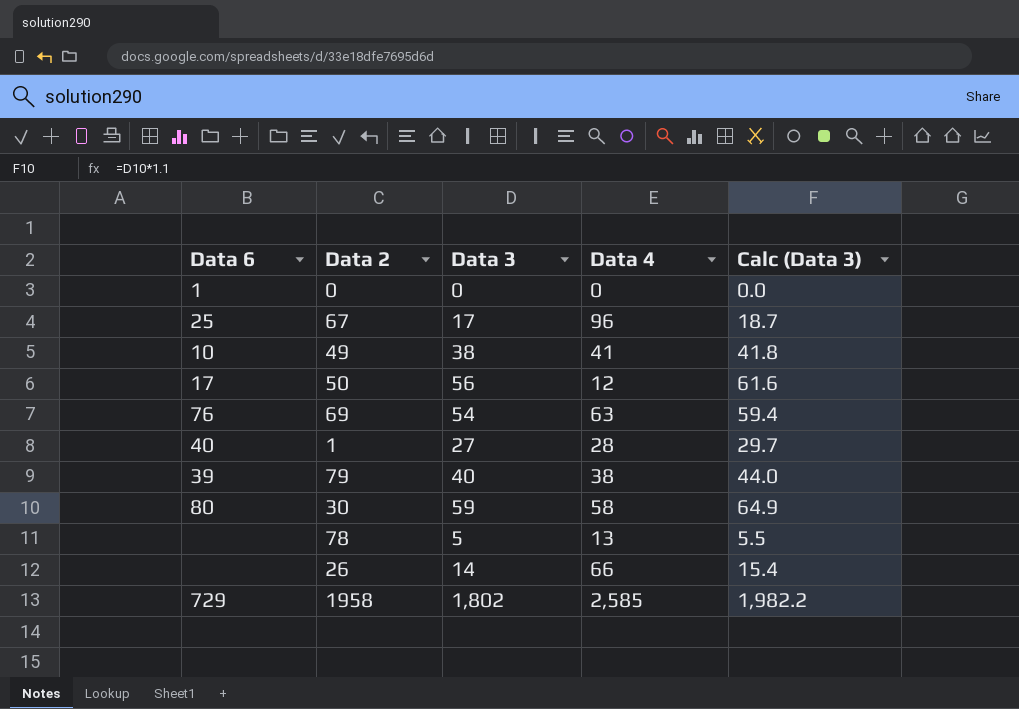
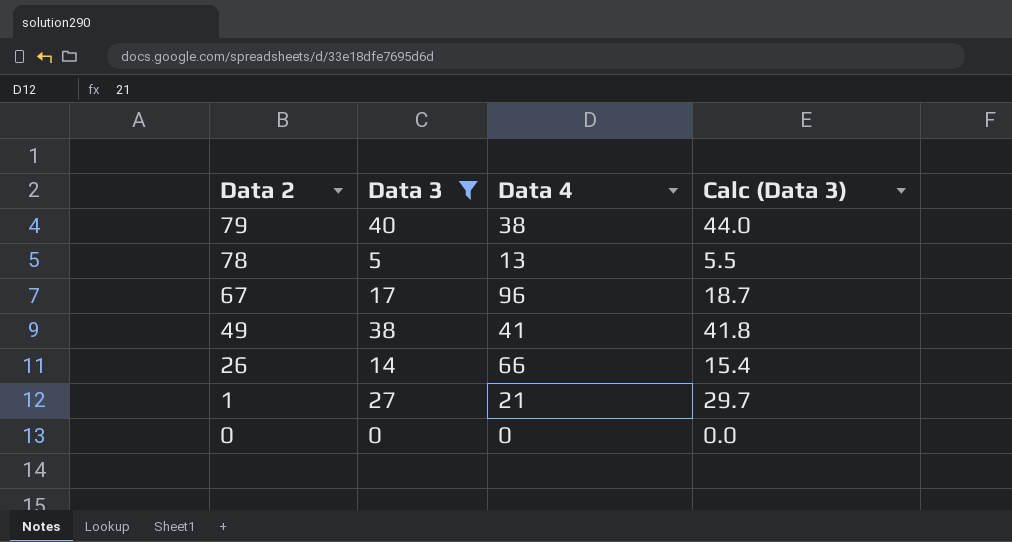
filter: none -> Data 3 <= 40
row order: none -> Data 2 descending
column Data 6 | position: 1 -> none
1 | Data 4: 28 -> 21

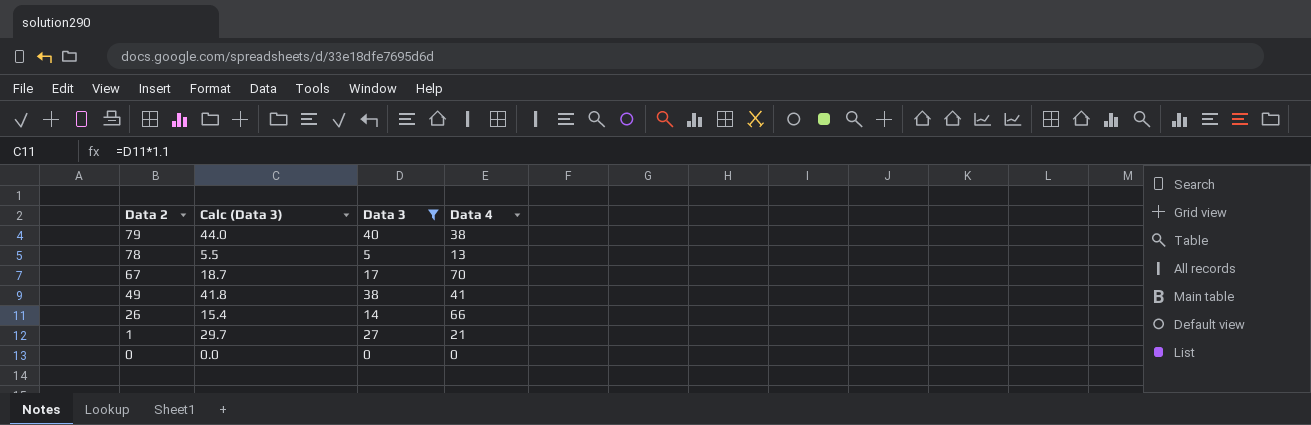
column Calc (Data 3) | position: 4 -> 2
67 | Data 4: 96 -> 70

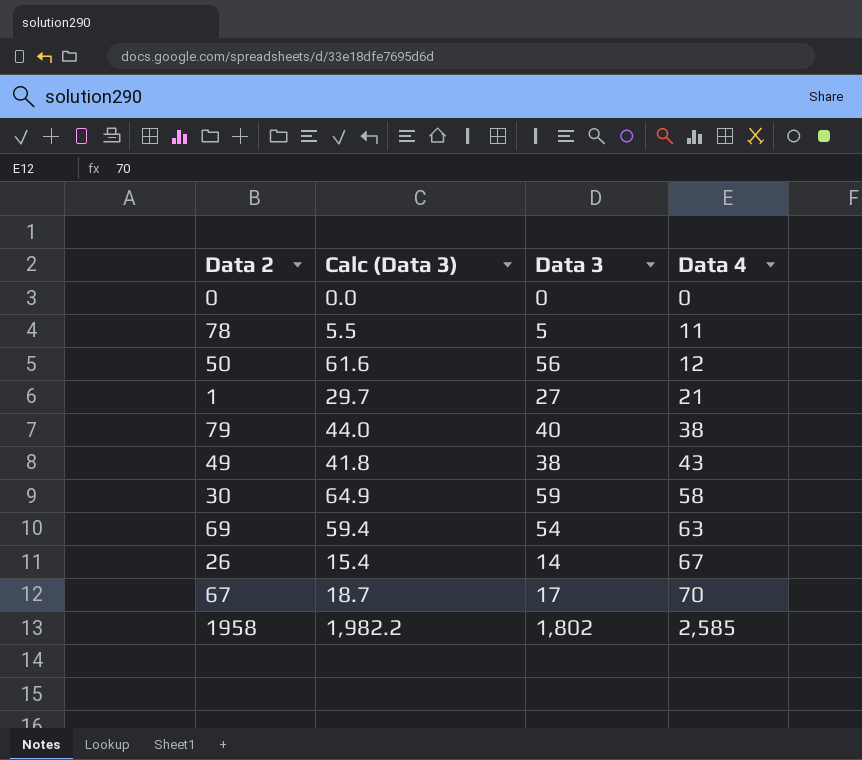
filter: Data 3 <= 40 -> none
row order: Data 2 descending -> Data 4 ascending
78 | Data 4: 13 -> 11
49 | Data 4: 41 -> 43
26 | Data 4: 66 -> 67

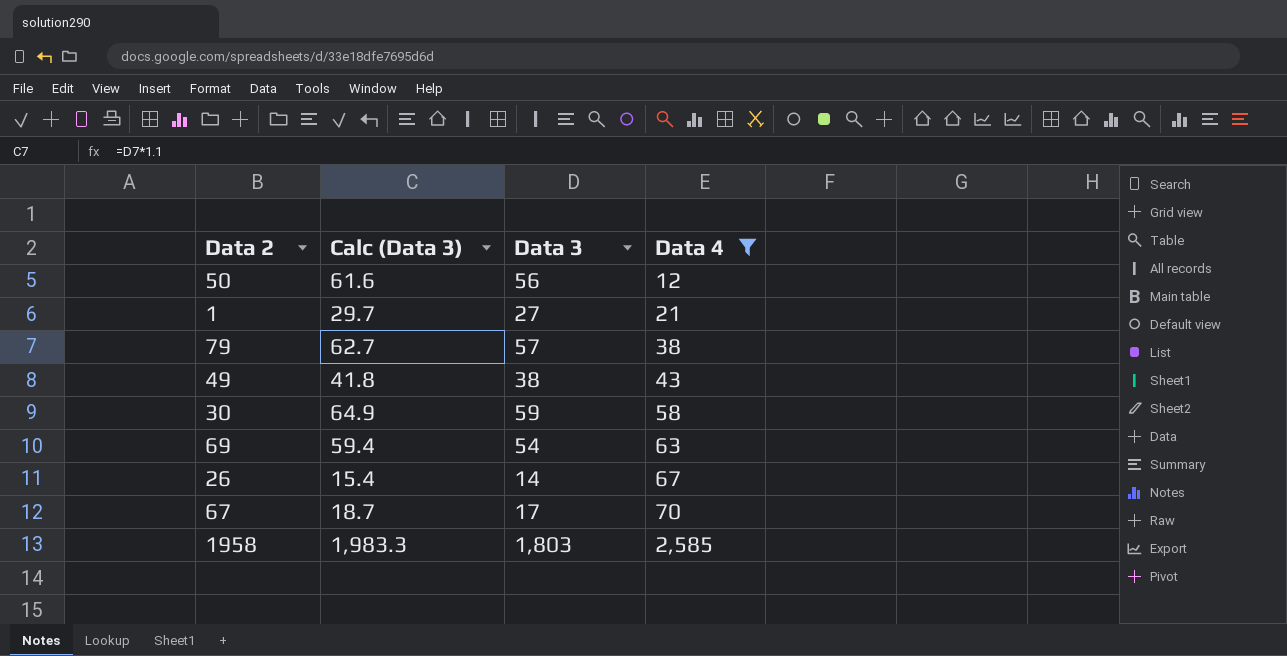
filter: none -> Data 4 >= 12
79 | Calc (Data 3): 44.0 -> 62.7
79 | Data 3: 40 -> 57
1958 | Calc (Data 3): 1,982.2 -> 1,983.3
1958 | Data 3: 1,802 -> 1,803

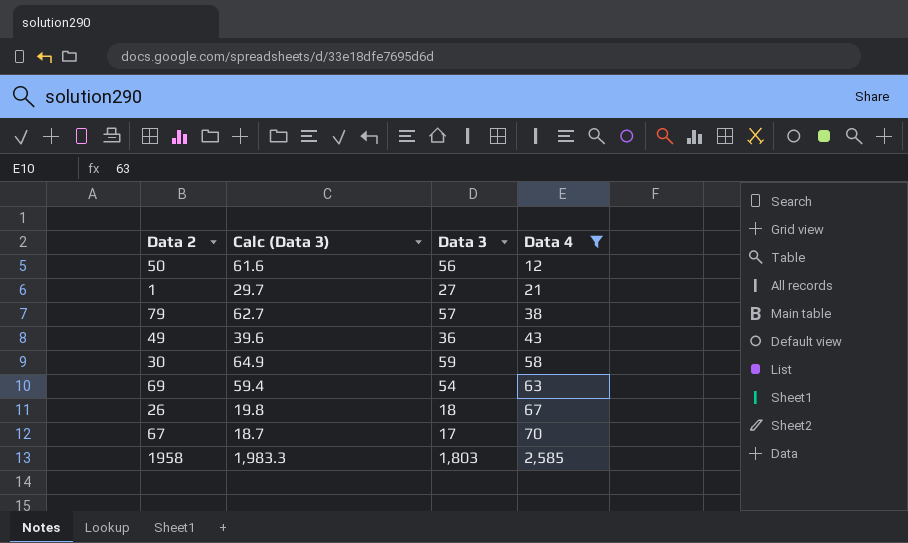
49 | Calc (Data 3): 41.8 -> 39.6
49 | Data 3: 38 -> 36
26 | Calc (Data 3): 15.4 -> 19.8
26 | Data 3: 14 -> 18

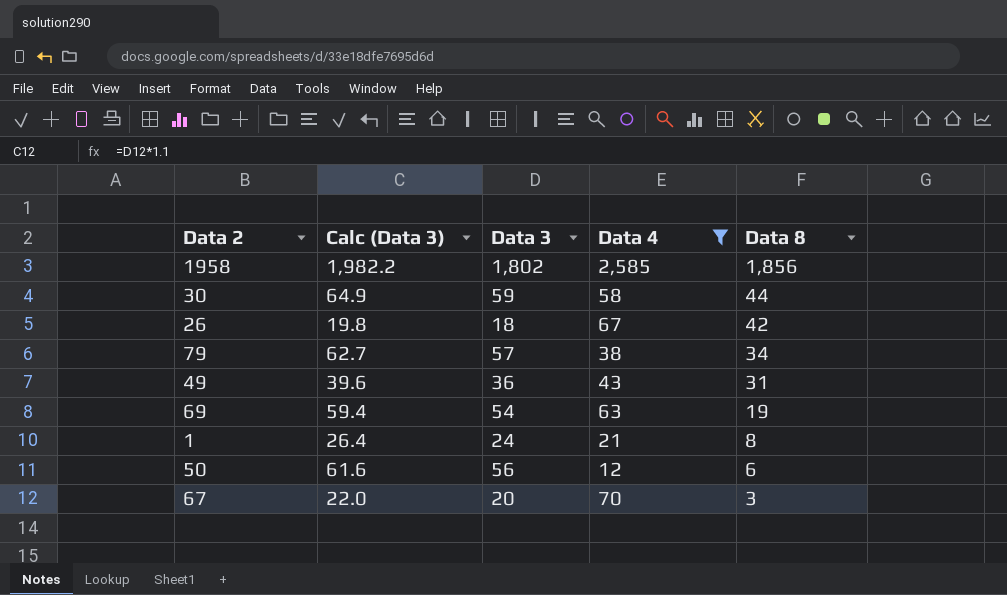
row order: Data 4 ascending -> Data 8 descending
column Data 8 | position: none -> 5
1958 | Calc (Data 3): 1,983.3 -> 1,982.2
1958 | Data 3: 1,803 -> 1,802
1 | Calc (Data 3): 29.7 -> 26.4
1 | Data 3: 27 -> 24
67 | Calc (Data 3): 18.7 -> 22.0
67 | Data 3: 17 -> 20

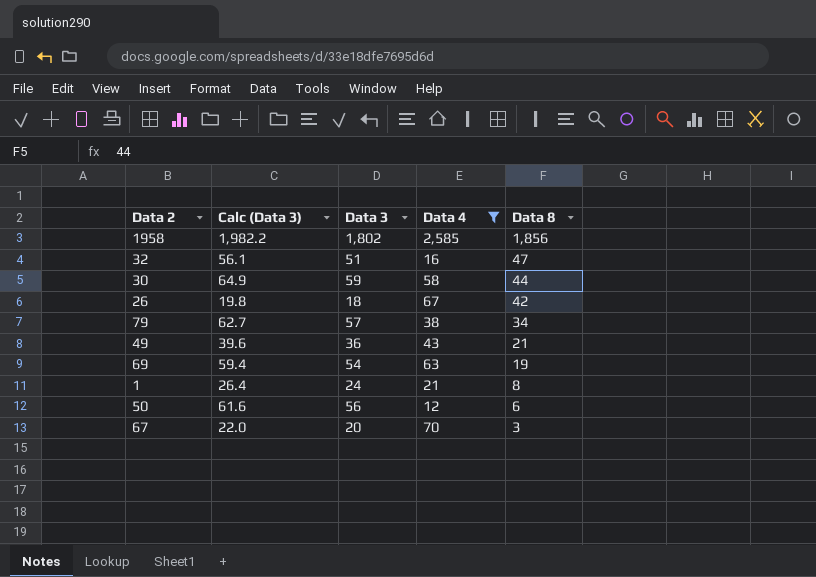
row 32: none -> 56.1 | 51 | 16 | 47
49 | Data 8: 31 -> 21

